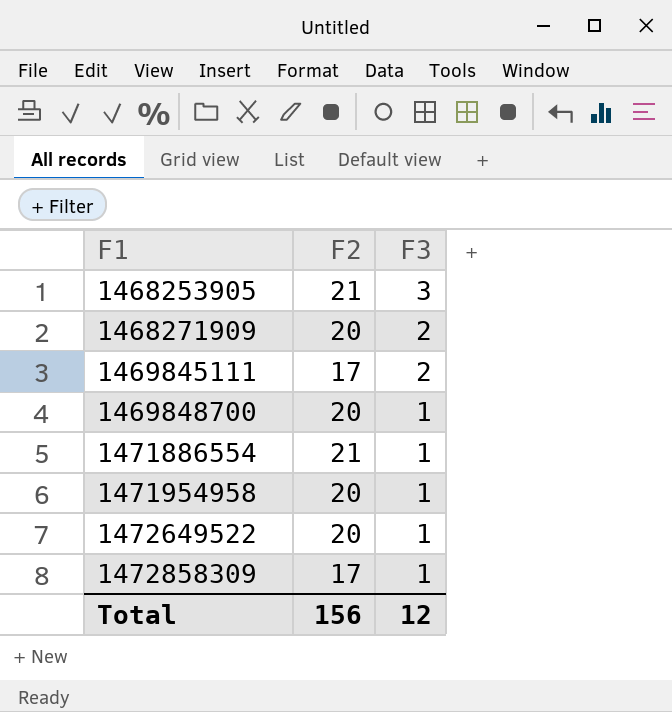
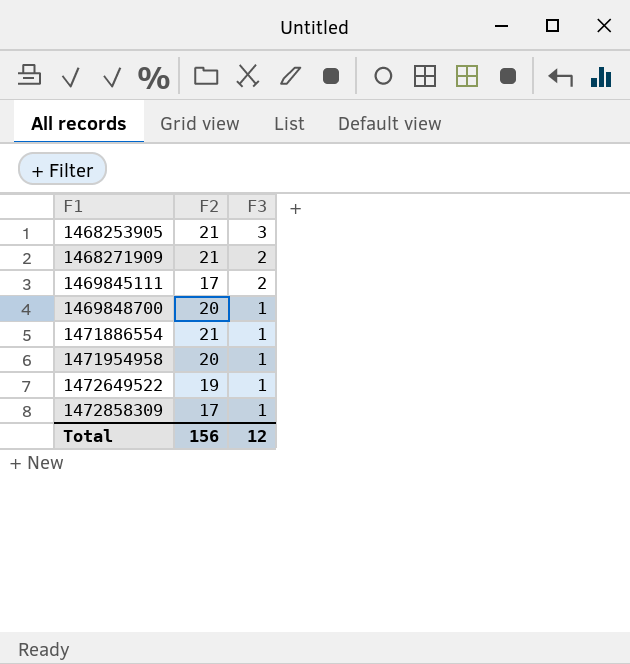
1468271909 | F2: 20 -> 21
1472649522 | F2: 20 -> 19

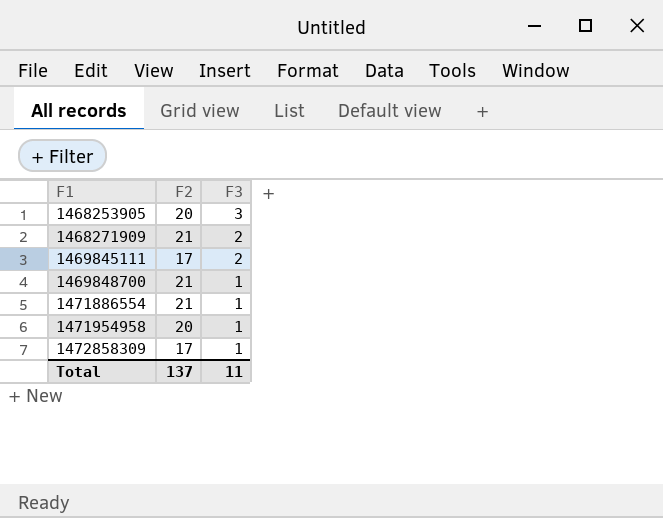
row 1472649522: 19 | 1 -> none
1468253905 | F2: 21 -> 20
1469848700 | F2: 20 -> 21
Total | F2: 156 -> 137
Total | F3: 12 -> 11

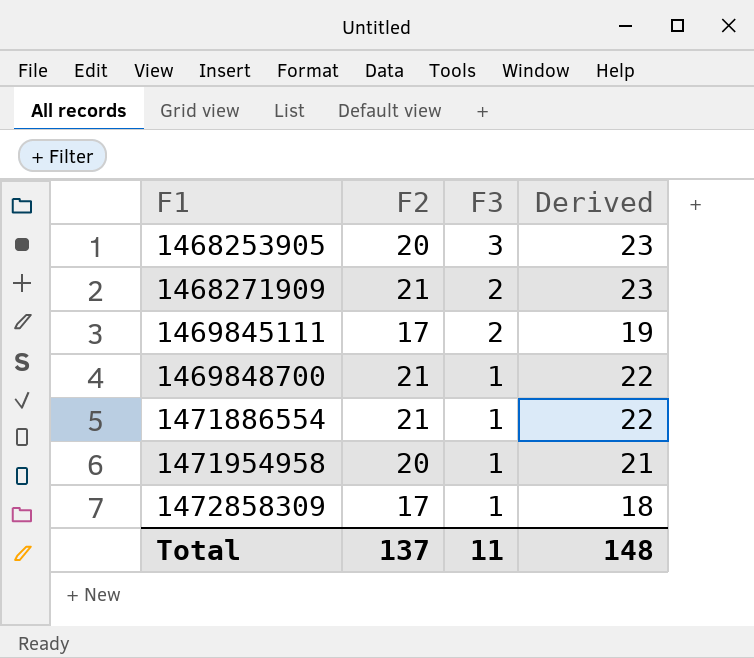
column Derived | formula: none -> [F2] + [F3]

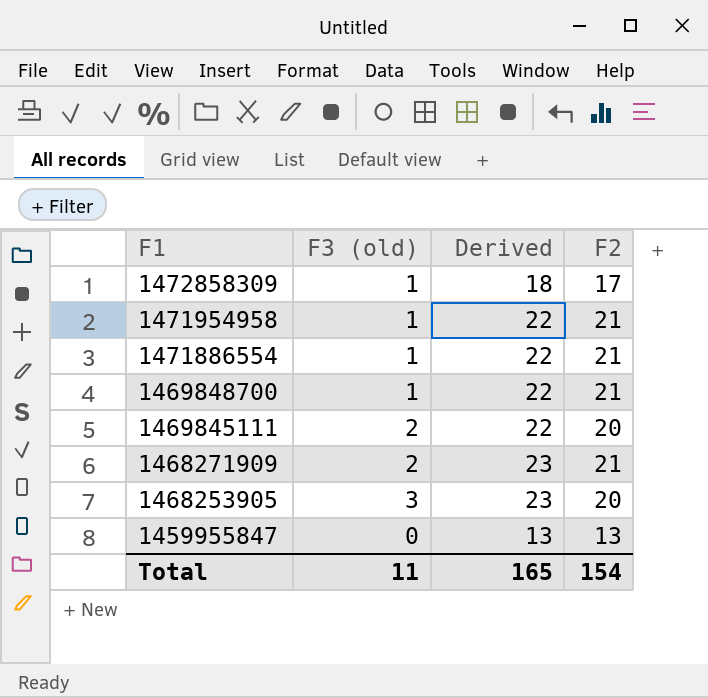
row order: F1 ascending -> F1 descending
column name: F3 -> F3 (old)
column F2 | position: 2 -> 4
1471954958 | Derived: 21 -> 22
1471954958 | F2: 20 -> 21
1469845111 | Derived: 19 -> 22
1469845111 | F2: 17 -> 20
row 1459955847: none -> 0 | 13 | 13
Total | Derived: 148 -> 165
Total | F2: 137 -> 154

